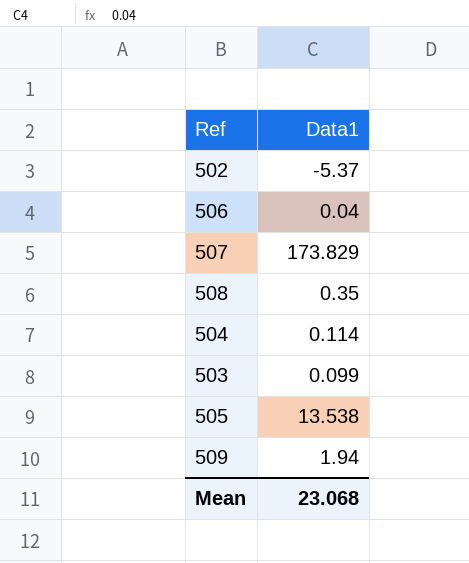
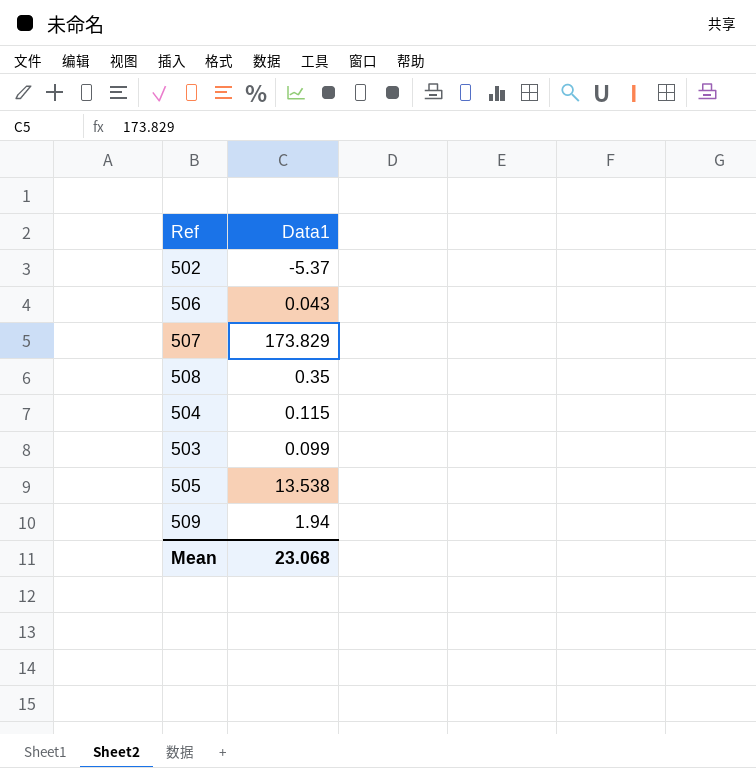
506 | Data1: 0.04 -> 0.043
504 | Data1: 0.114 -> 0.115

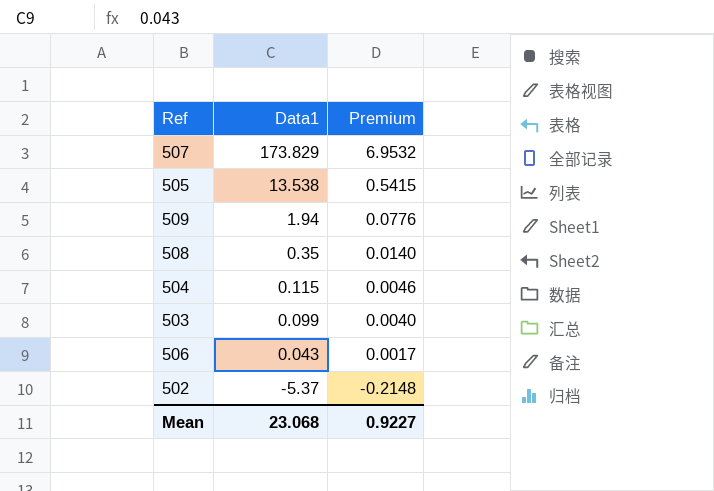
row order: none -> Data1 descending
column Premium | formula: none -> [Data1] * 0.04

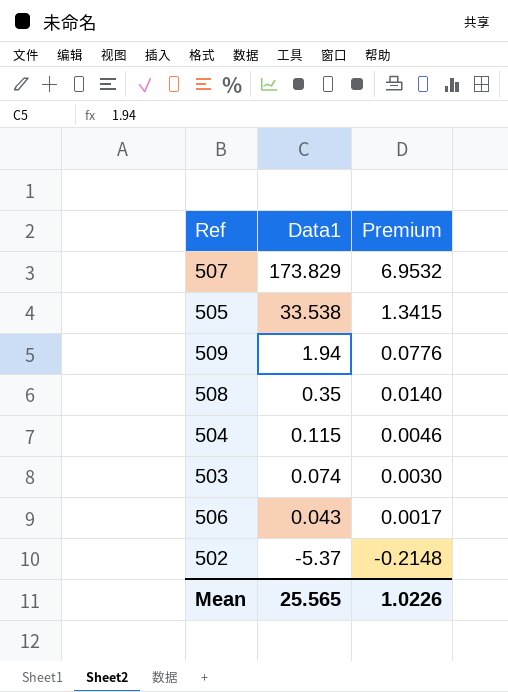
505 | Data1: 13.538 -> 33.538
505 | Premium: 0.5415 -> 1.3415
503 | Data1: 0.099 -> 0.074
503 | Premium: 0.0040 -> 0.0030
Mean | Data1: 23.068 -> 25.565
Mean | Premium: 0.9227 -> 1.0226

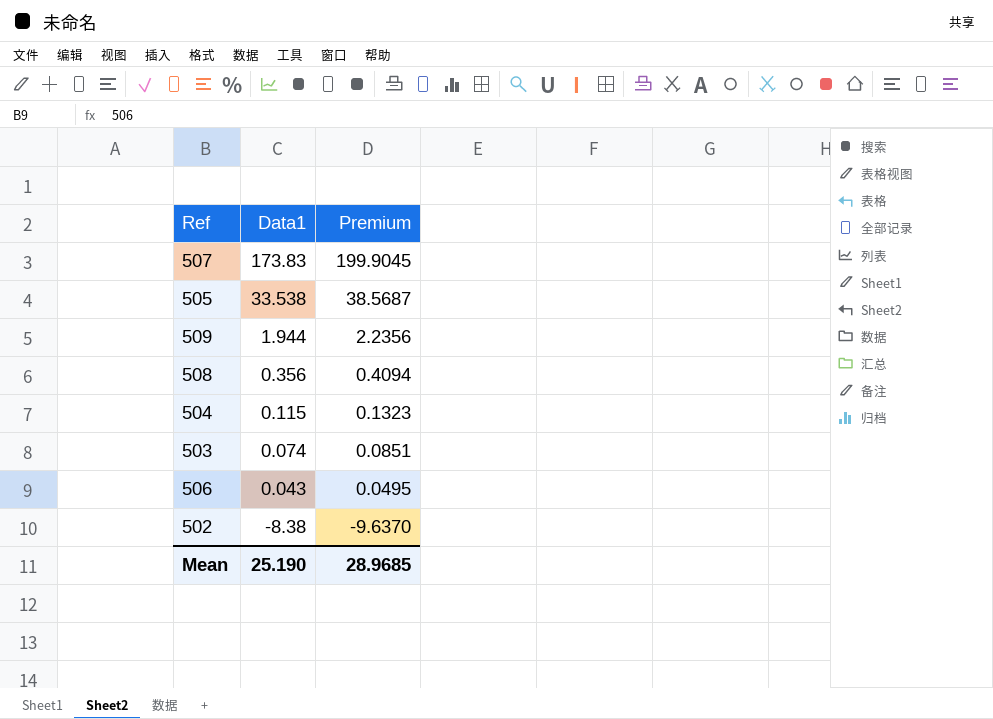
column Premium | formula: [Data1] * 0.04 -> [Data1] * 1.15
507 | Data1: 173.829 -> 173.83
509 | Data1: 1.94 -> 1.944
508 | Data1: 0.35 -> 0.356
502 | Data1: -5.37 -> -8.38
Mean | Data1: 25.565 -> 25.190
Mean | Premium: 1.0226 -> 28.9685

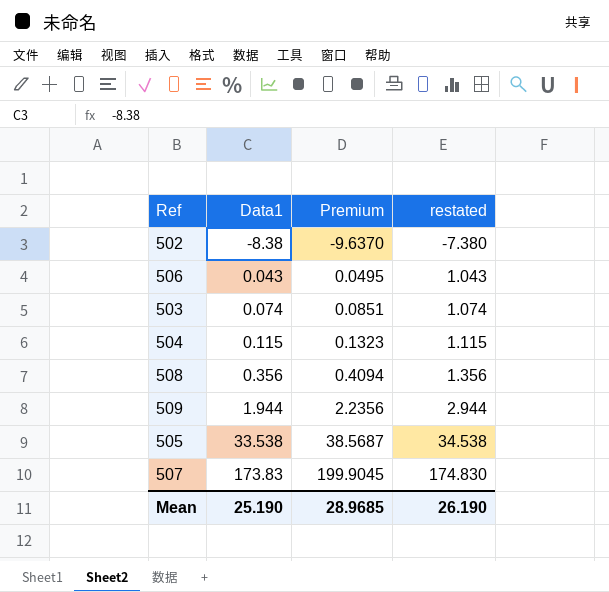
row order: Data1 descending -> Data1 ascending
column restated | formula: none -> [Data1] + 1

